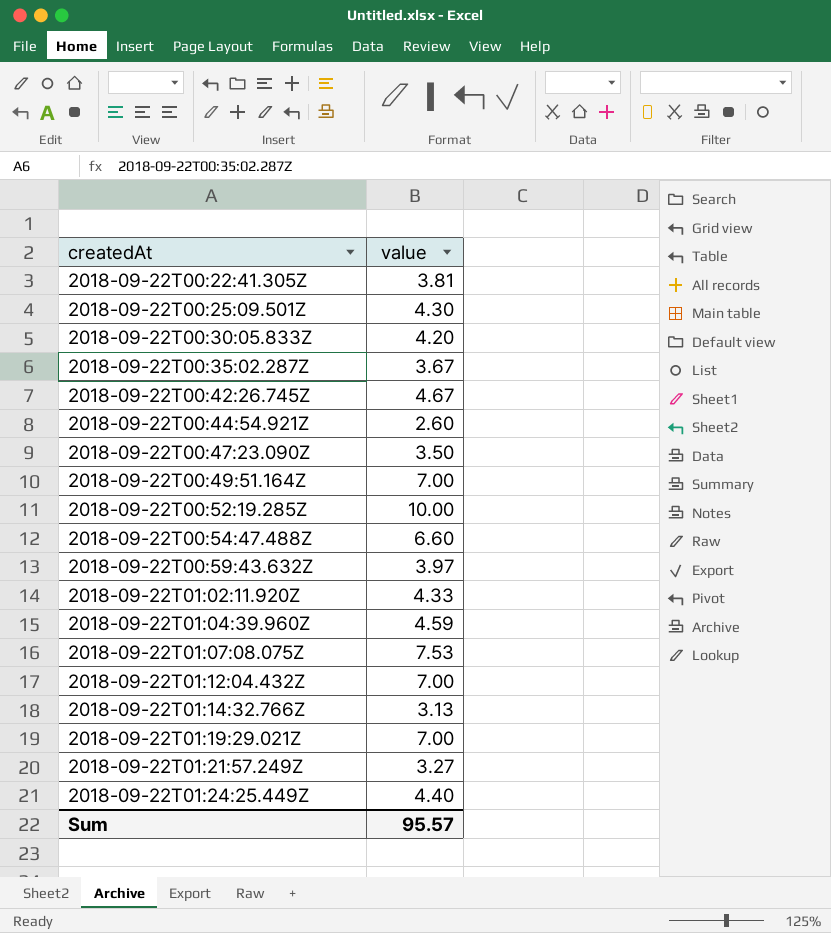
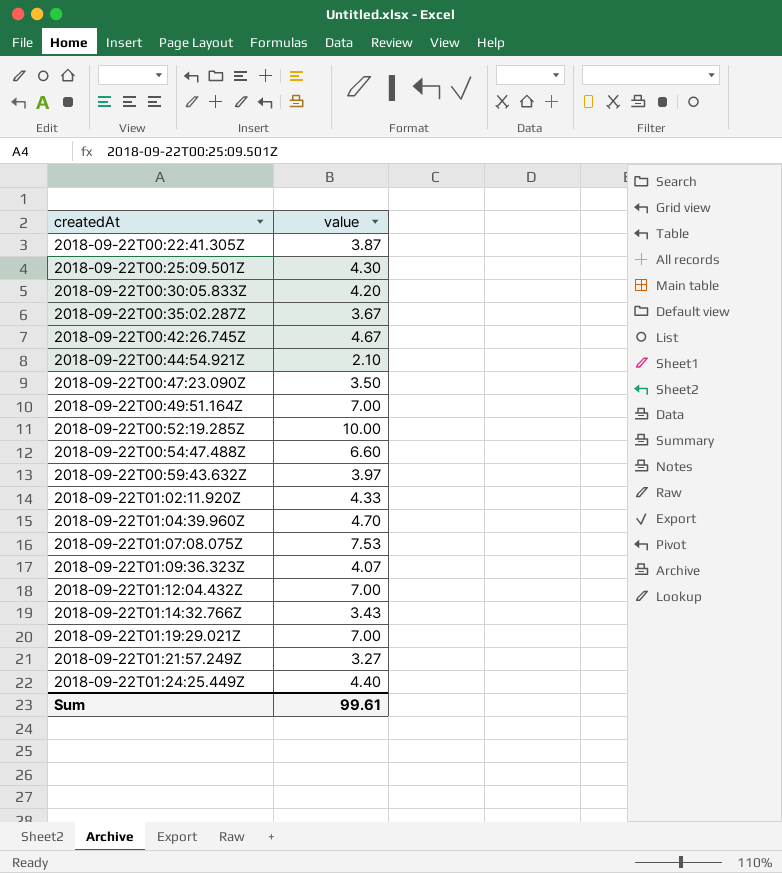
2018-09-22T00:22:41.305Z | value: 3.81 -> 3.87
2018-09-22T00:44:54.921Z | value: 2.60 -> 2.10
2018-09-22T01:04:39.960Z | value: 4.59 -> 4.70
row 2018-09-22T01:09:36.323Z: none -> 4.07
2018-09-22T01:14:32.766Z | value: 3.13 -> 3.43
Sum | value: 95.57 -> 99.61

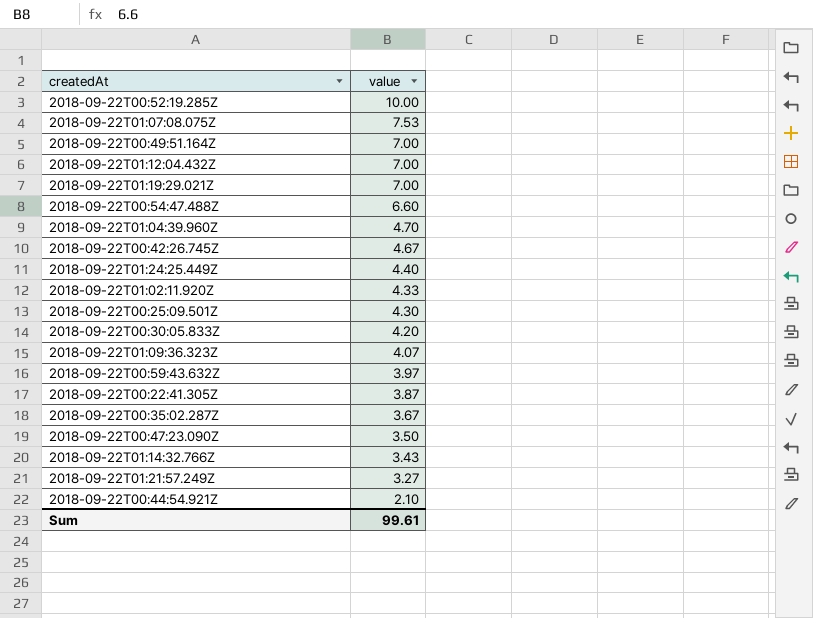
row order: createdAt ascending -> value descending

